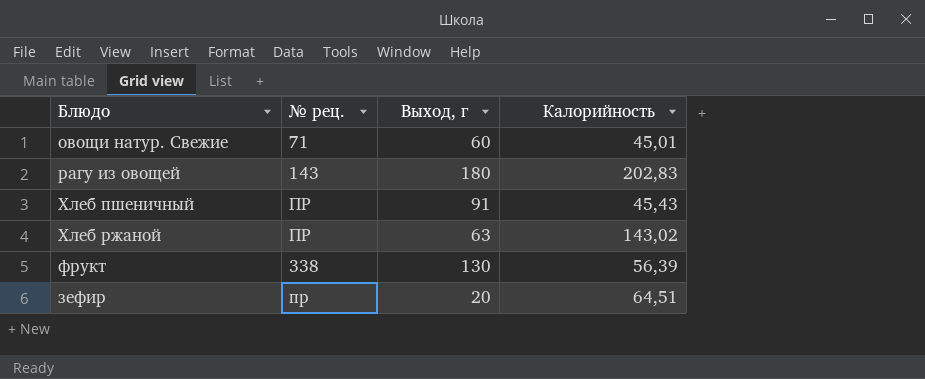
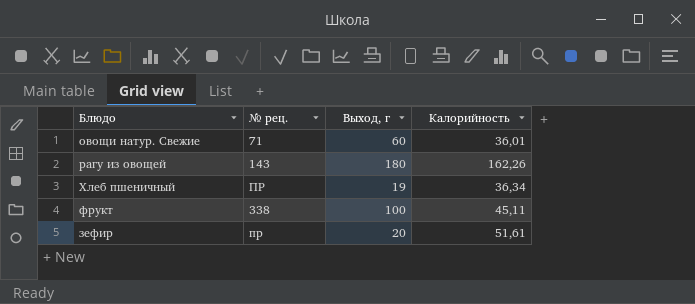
row Хлеб ржаной: ПР | 63 | 143,02 -> none
овощи натур. Свежие | Калорийность: 45,01 -> 36,01
рагу из овощей | Калорийность: 202,83 -> 162,26
Хлеб пшеничный | Выход, г: 91 -> 19
Хлеб пшеничный | Калорийность: 45,43 -> 36,34
фрукт | Выход, г: 130 -> 100
фрукт | Калорийность: 56,39 -> 45,11
зефир | Калорийность: 64,51 -> 51,61

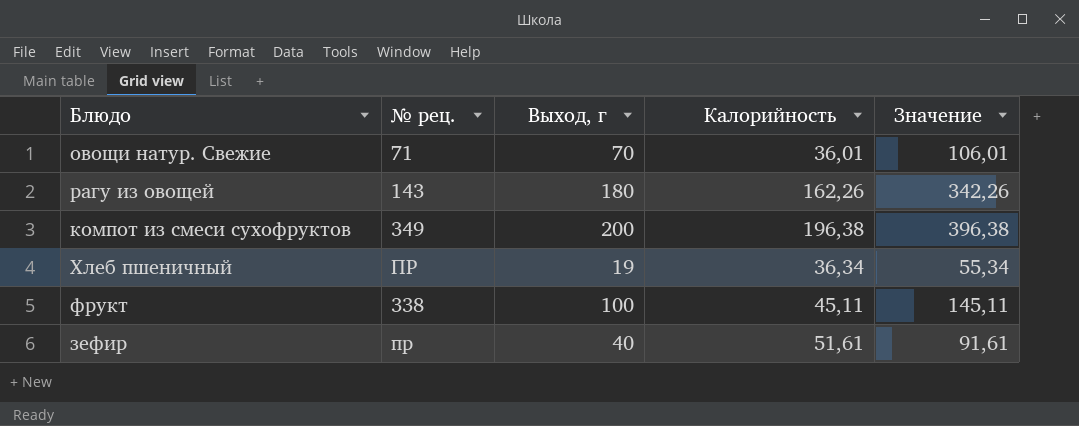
column Значение | formula: none -> [Выход, г] + [Калорийность]
овощи натур. Свежие | Выход, г: 60 -> 70
row компот из смеси сухофруктов: none -> 349 | 200 | 196,38 | 396,38
зефир | Выход, г: 20 -> 40

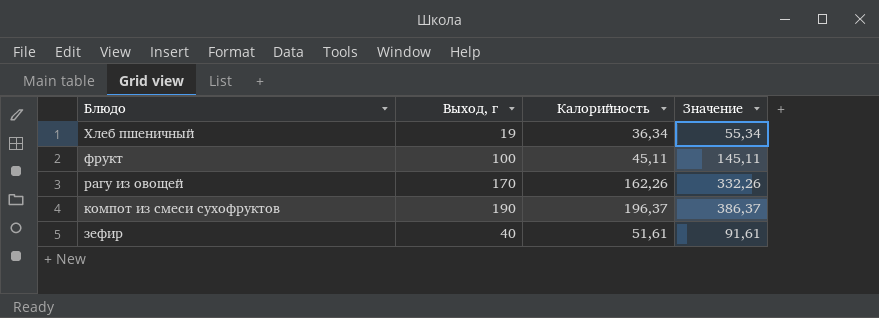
row order: none -> Блюдо descending
column № рец. | position: 2 -> none
row овощи натур. Свежие: 71 | 70 | 36,01 | 106,01 -> none
рагу из овощей | Выход, г: 180 -> 170
рагу из овощей | Значение: 342,26 -> 332,26
компот из смеси сухофруктов | Выход, г: 200 -> 190
компот из смеси сухофруктов | Калорийность: 196,38 -> 196,37
компот из смеси сухофруктов | Значение: 396,38 -> 386,37

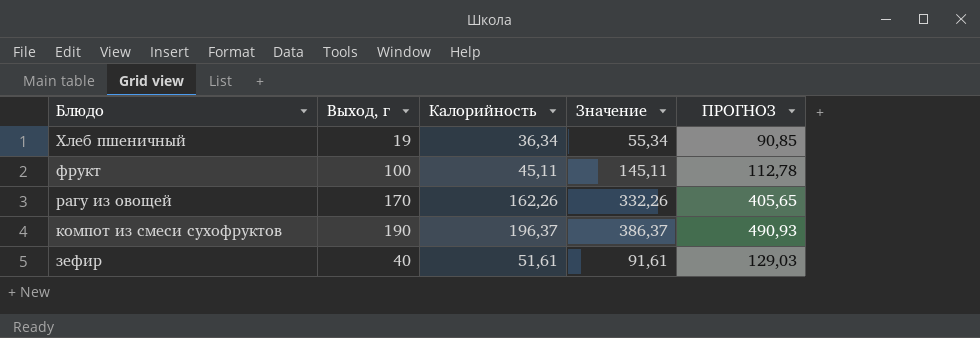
column ПРОГНОЗ | formula: none -> [Калорийность] * 2,5

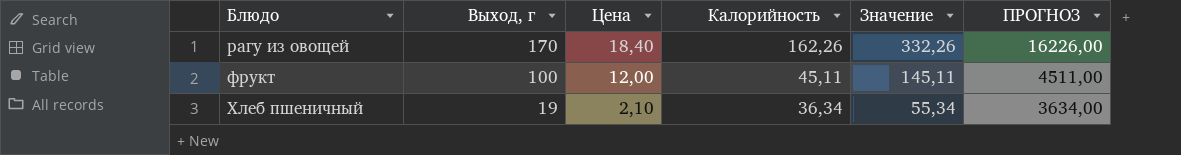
row order: Блюдо descending -> Блюдо ascending
column Цена | position: none -> 3
column ПРОГНОЗ | formula: [Калорийность] * 2,5 -> [Калорийность] * 100
row компот из смеси сухофруктов: 190 | 196,37 | 386,37 | 490,93 -> none
row зефир: 40 | 51,61 | 91,61 | 129,03 -> none

